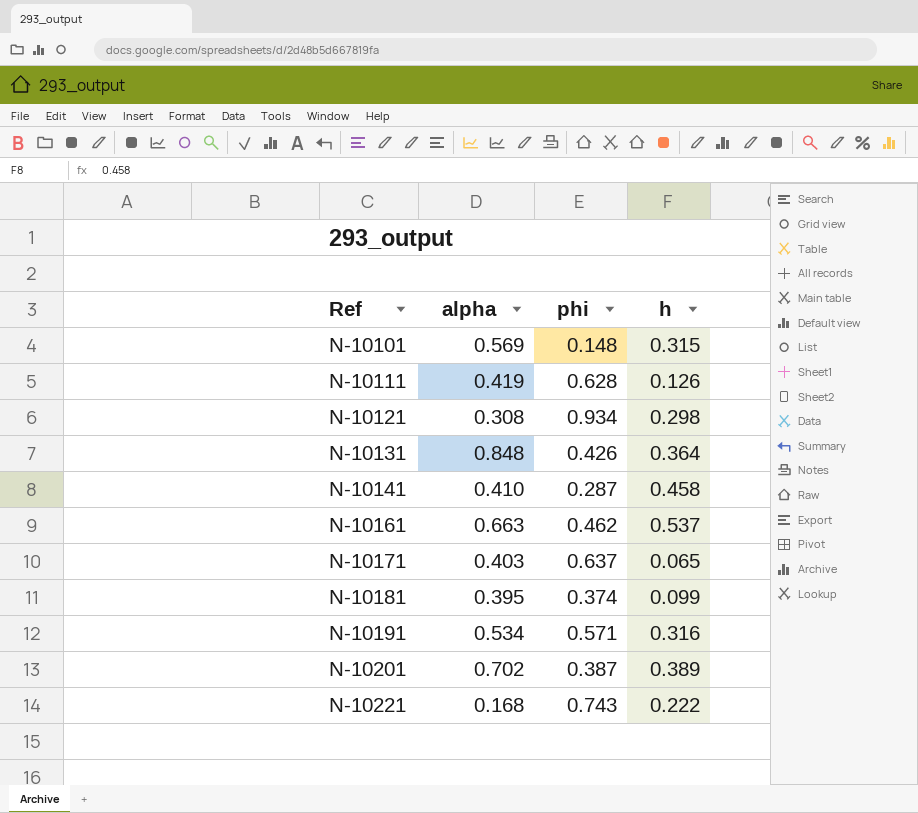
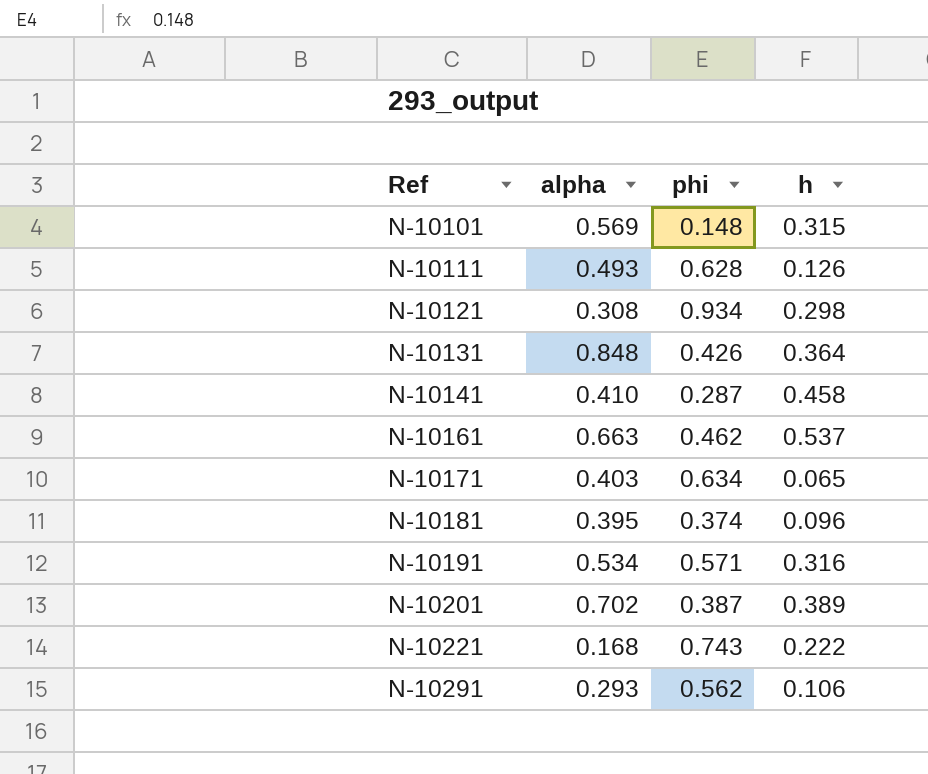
N-10111 | alpha: 0.419 -> 0.493
N-10171 | phi: 0.637 -> 0.634
N-10181 | h: 0.099 -> 0.096
row N-10291: none -> 0.293 | 0.562 | 0.106

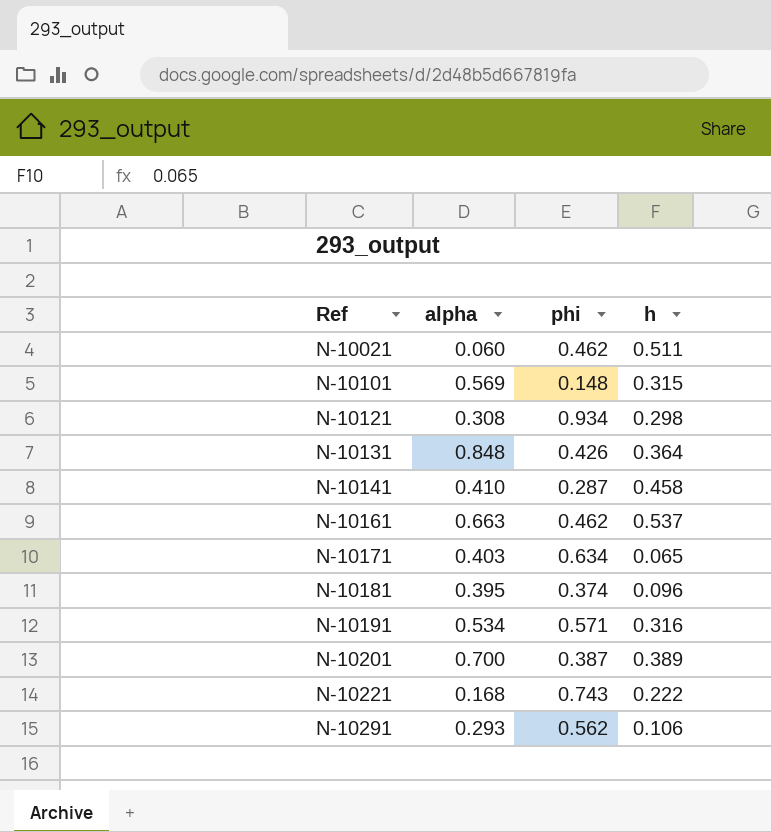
row N-10111: 0.493 | 0.628 | 0.126 -> none
row N-10021: none -> 0.060 | 0.462 | 0.511
N-10201 | alpha: 0.702 -> 0.700

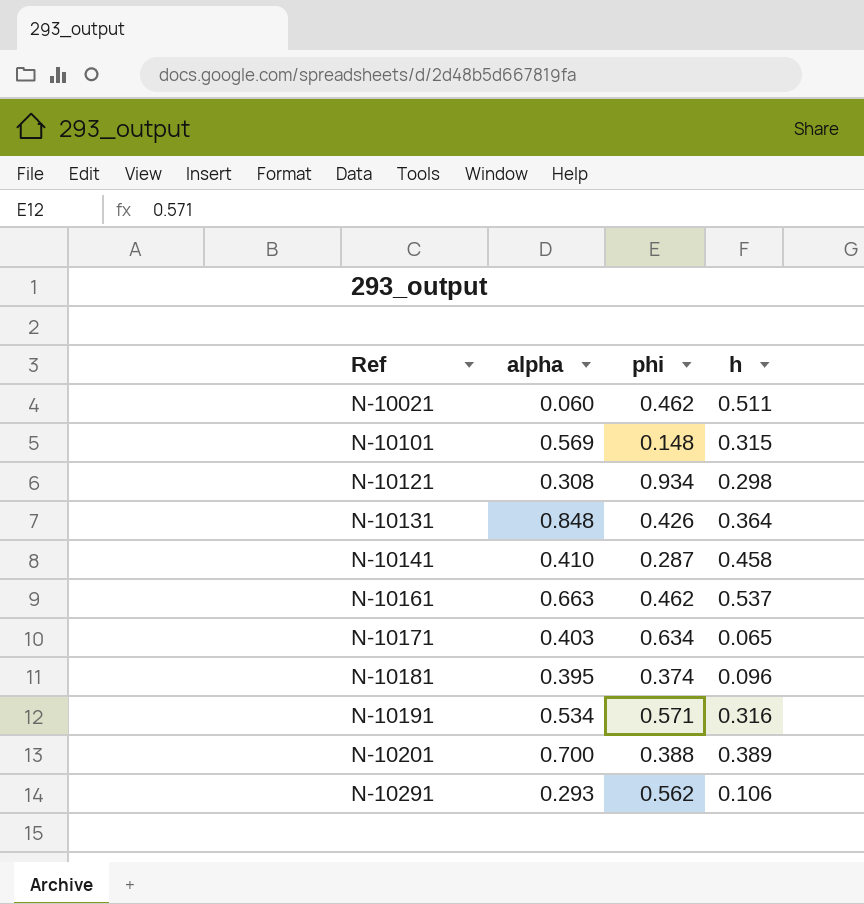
row N-10221: 0.168 | 0.743 | 0.222 -> none
N-10201 | phi: 0.387 -> 0.388

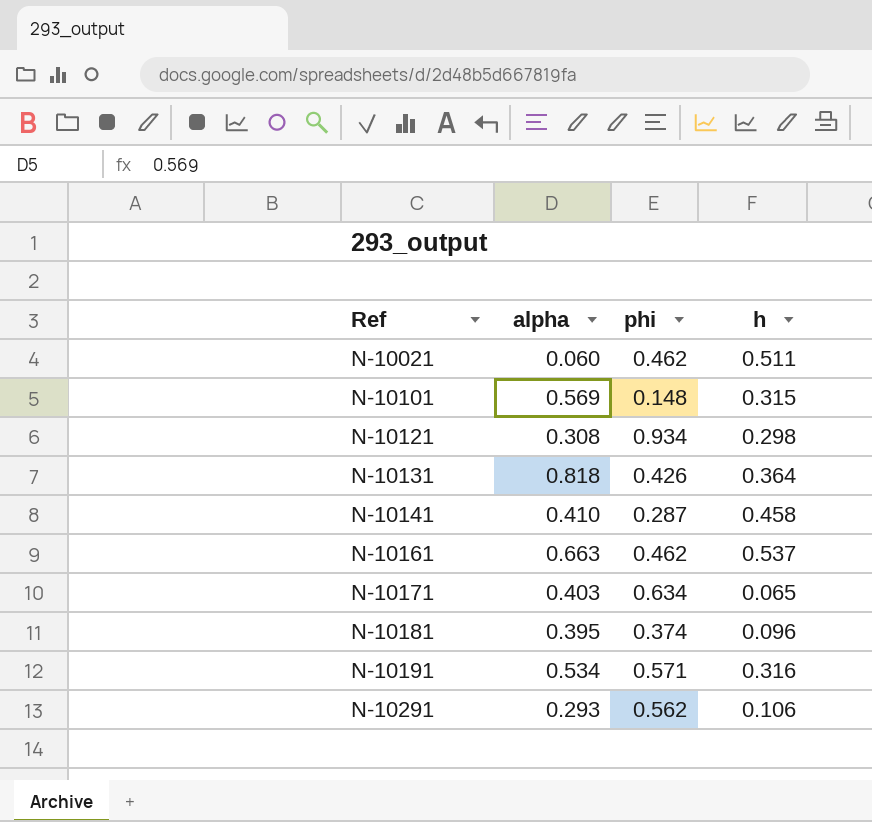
row N-10201: 0.700 | 0.388 | 0.389 -> none
N-10131 | alpha: 0.848 -> 0.818

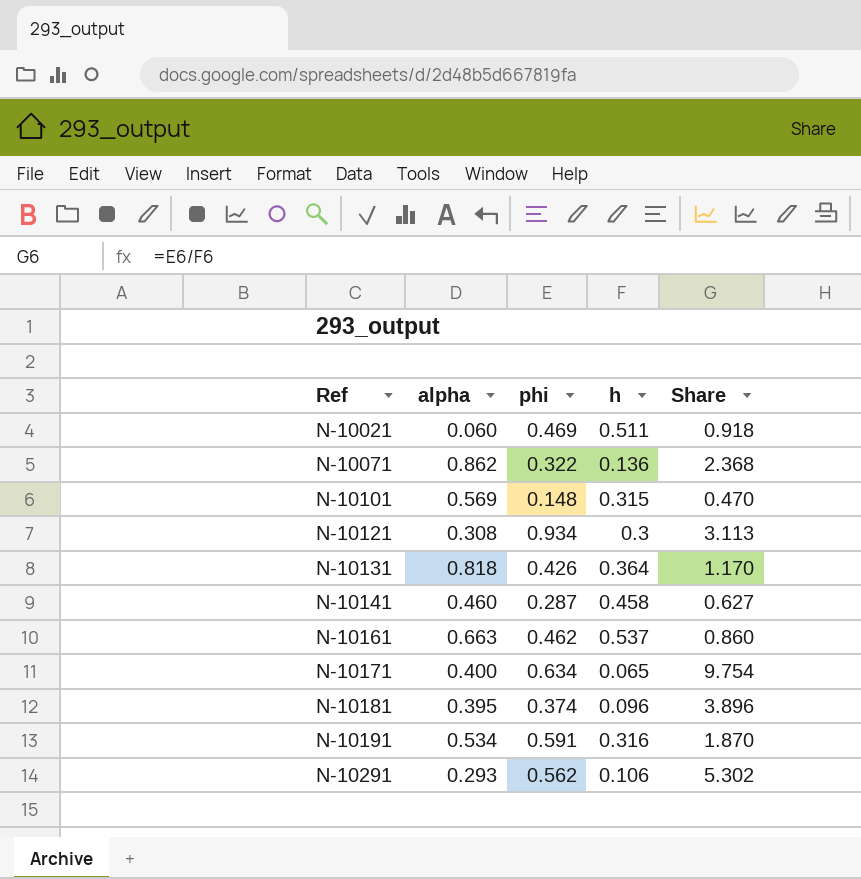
column Share | formula: none -> [phi] / [h]
N-10021 | phi: 0.462 -> 0.469
row N-10071: none -> 0.862 | 0.322 | 0.136 | 2.368
N-10121 | h: 0.298 -> 0.3
N-10141 | alpha: 0.410 -> 0.460
N-10171 | alpha: 0.403 -> 0.400
N-10191 | phi: 0.571 -> 0.591

